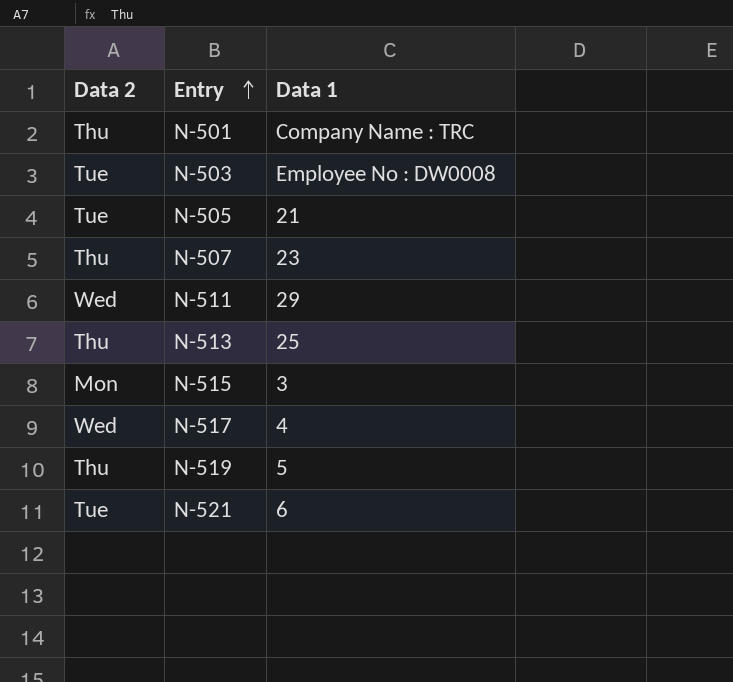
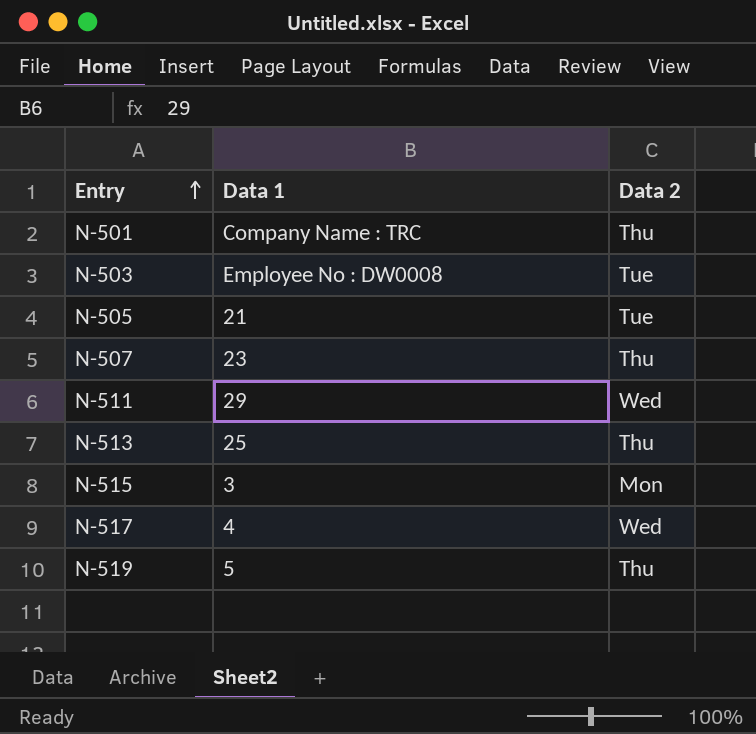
column Data 2 | position: 1 -> 3
row N-521: Tue | 6 -> none

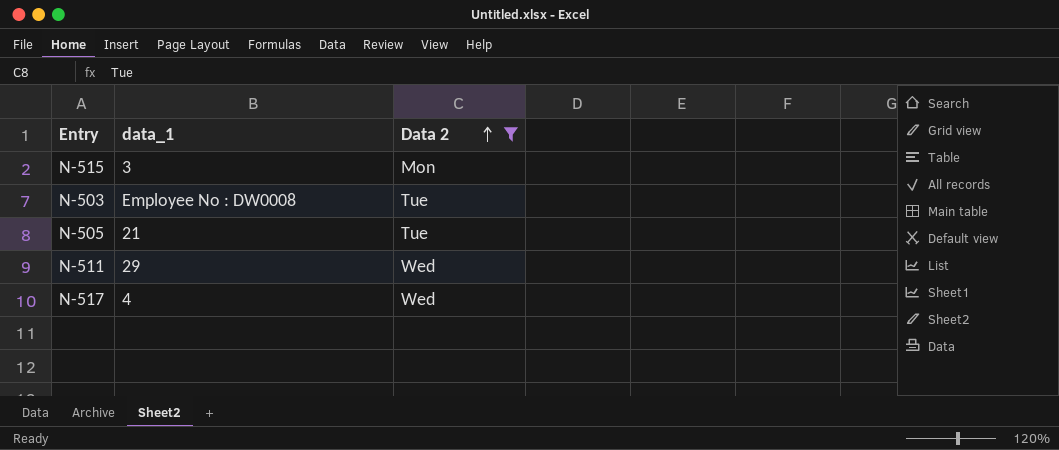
filter: none -> Data 2 != Thu
row order: Entry ascending -> Data 2 ascending
column name: Data 1 -> data_1

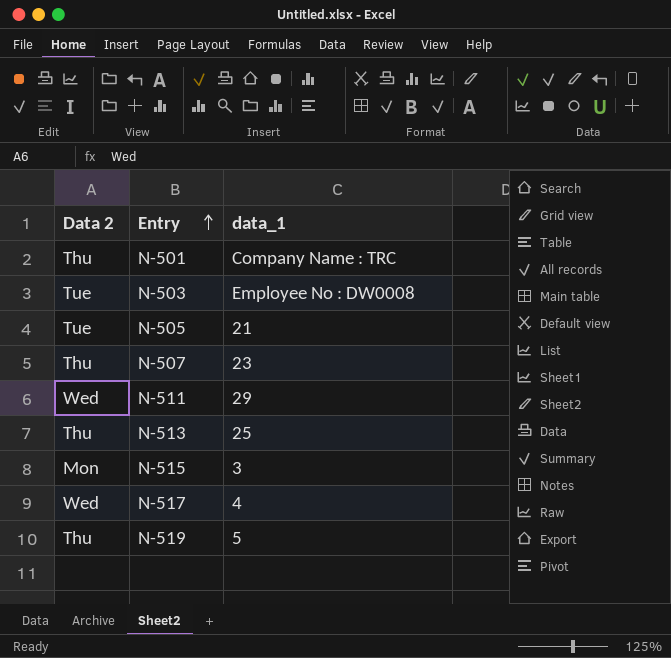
filter: Data 2 != Thu -> none
row order: Data 2 ascending -> Entry ascending
column Data 2 | position: 3 -> 1

